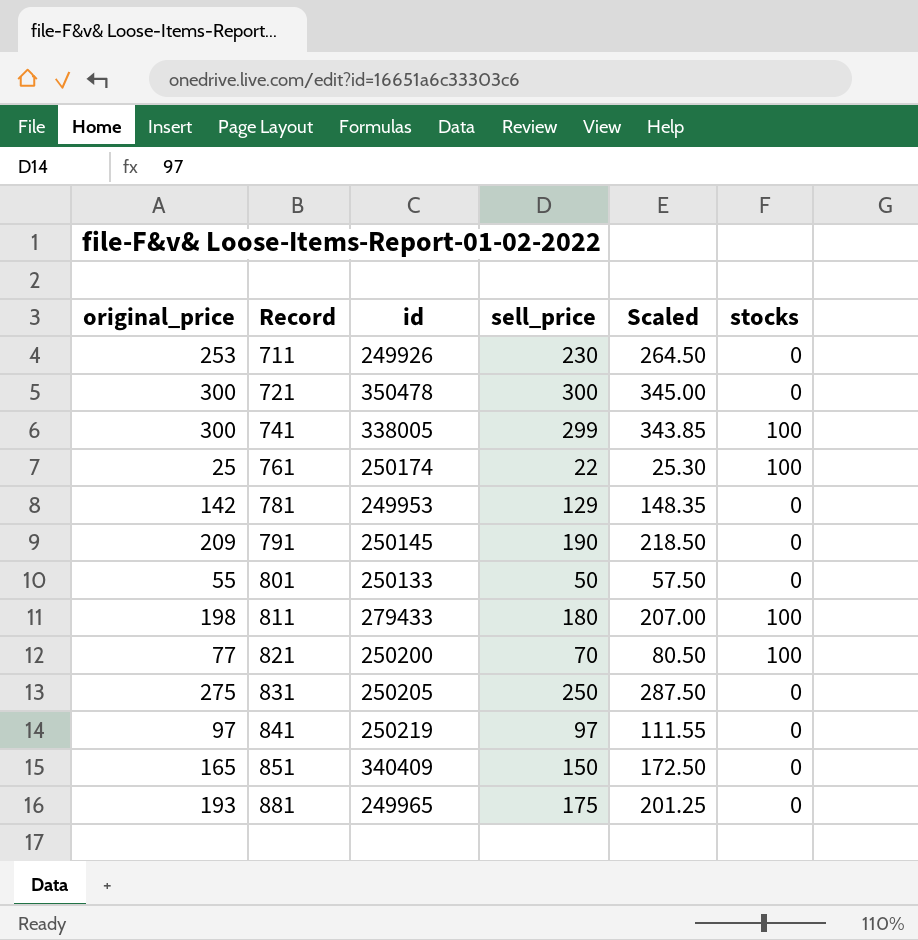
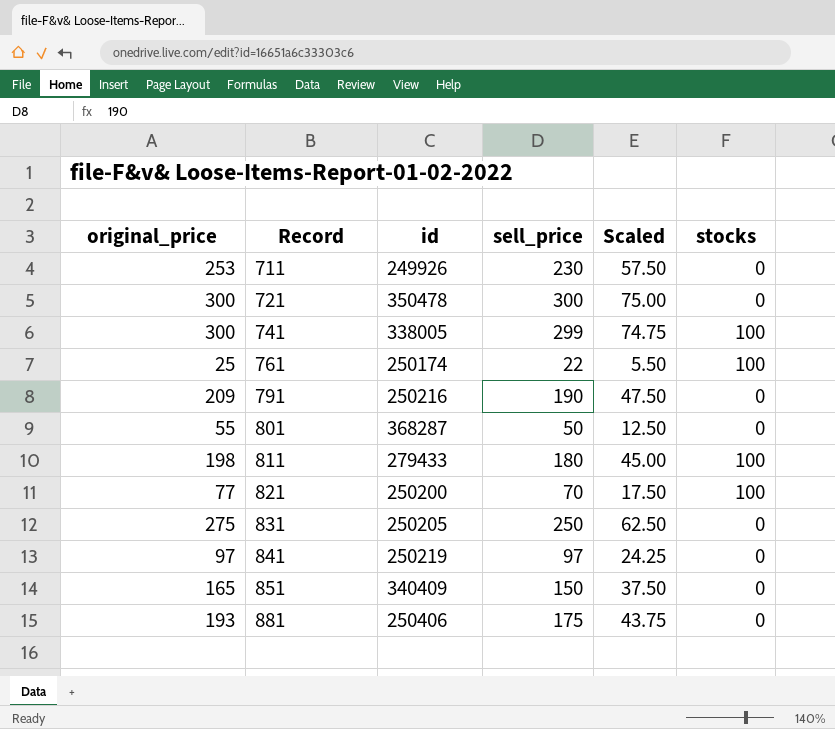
column Scaled | formula: [sell_price] * 1.15 -> [sell_price] * 0.25
row 781: 142 | 249953 | 129 | 148.35 | 0 -> none
791 | id: 250145 -> 250216
801 | id: 250133 -> 368287
881 | id: 249965 -> 250406

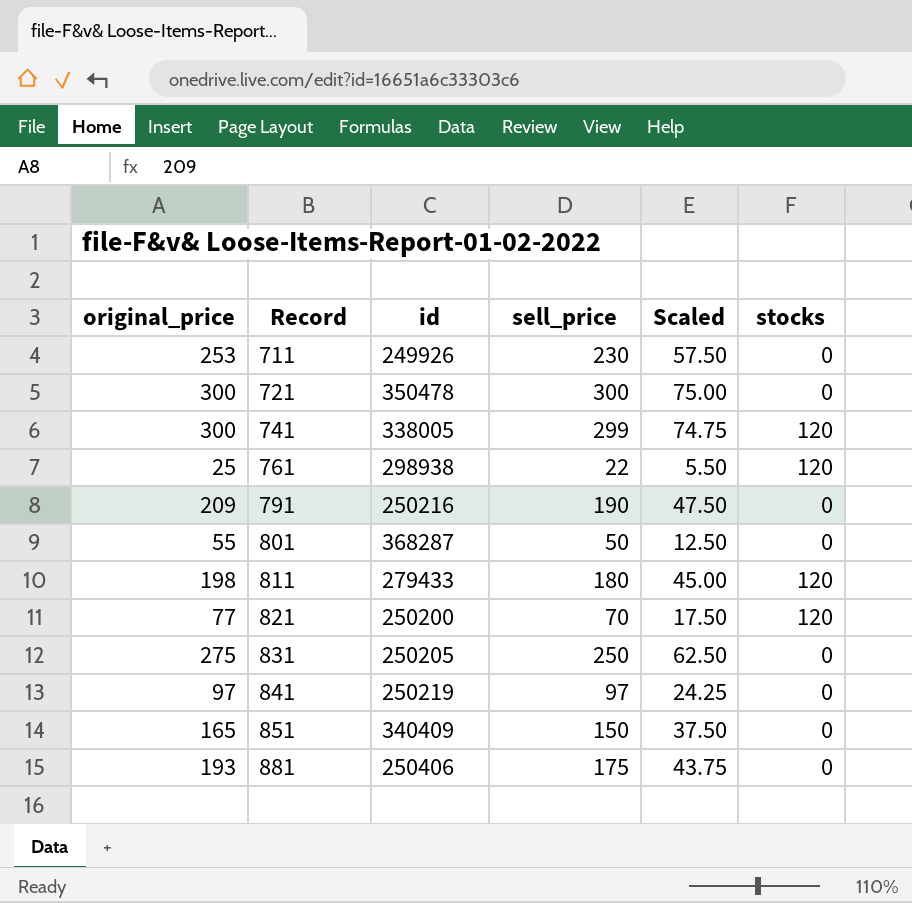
741 | stocks: 100 -> 120
761 | id: 250174 -> 298938
761 | stocks: 100 -> 120
811 | stocks: 100 -> 120
821 | stocks: 100 -> 120

